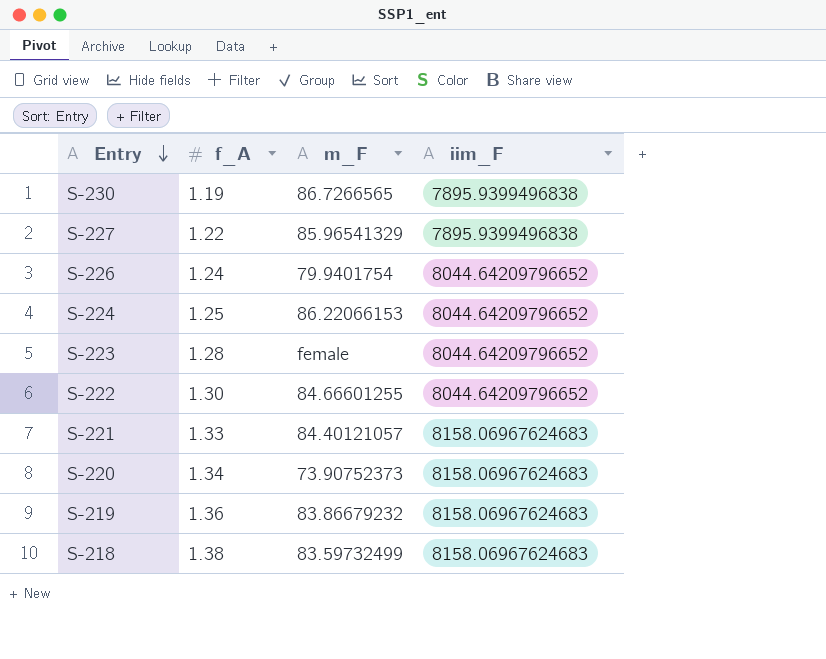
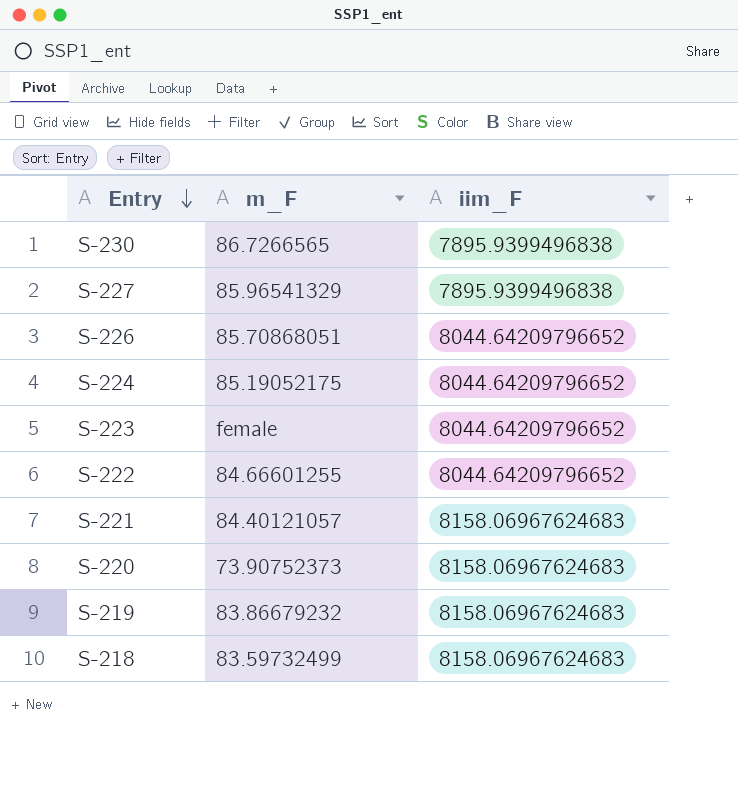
column f_A | position: 2 -> none
S-226 | m_F: 79.9401754 -> 85.70868051
S-224 | m_F: 86.22066153 -> 85.19052175

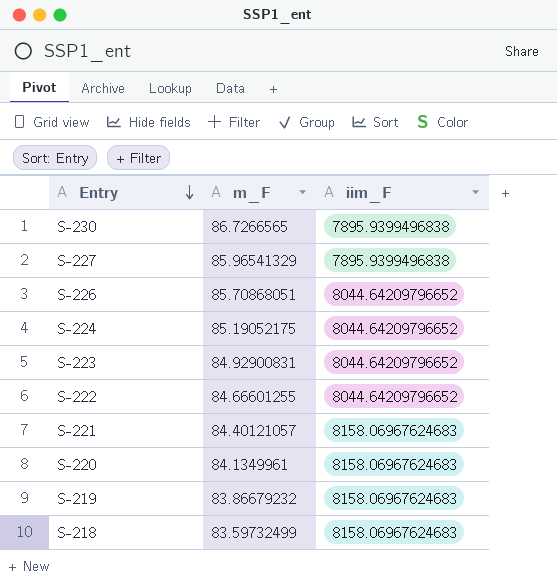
S-223 | m_F: female -> 84.92900831
S-220 | m_F: 73.90752373 -> 84.1349961

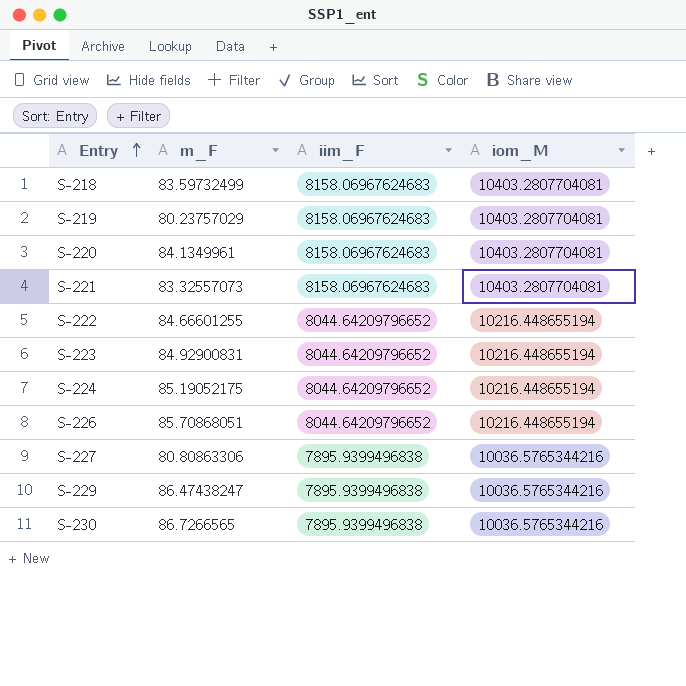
row order: Entry descending -> Entry ascending
column iom_M | position: none -> 4
S-219 | m_F: 83.86679232 -> 80.23757029
S-221 | m_F: 84.40121057 -> 83.32557073
S-227 | m_F: 85.96541329 -> 80.80863306
row S-229: none -> 86.47438247 | 7895.9399496838 | 10036.5765344216

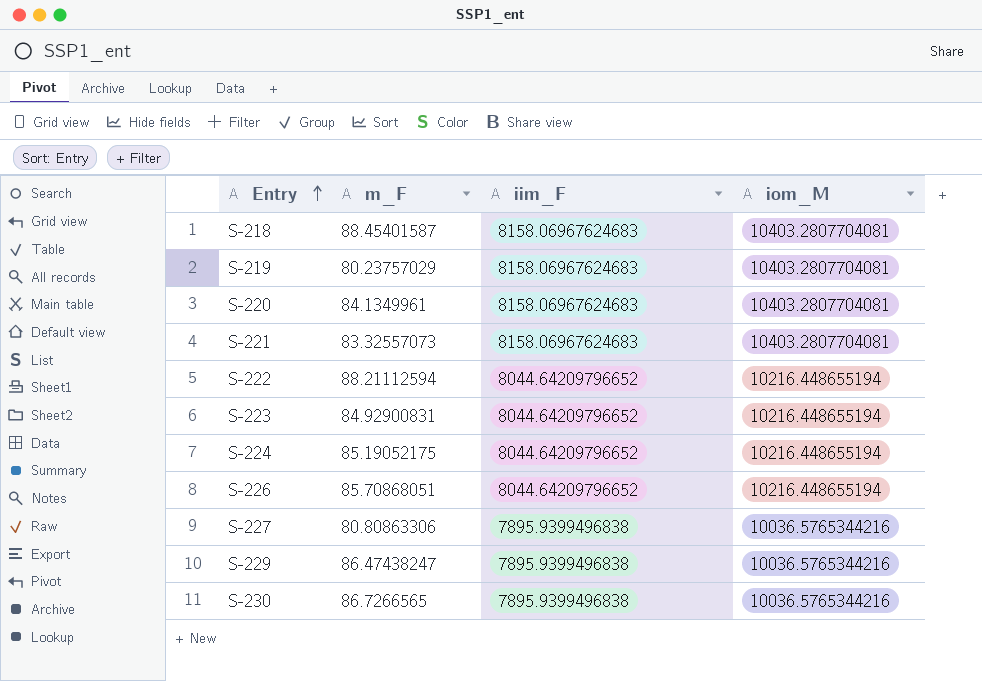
S-218 | m_F: 83.59732499 -> 88.45401587
S-222 | m_F: 84.66601255 -> 88.21112594

